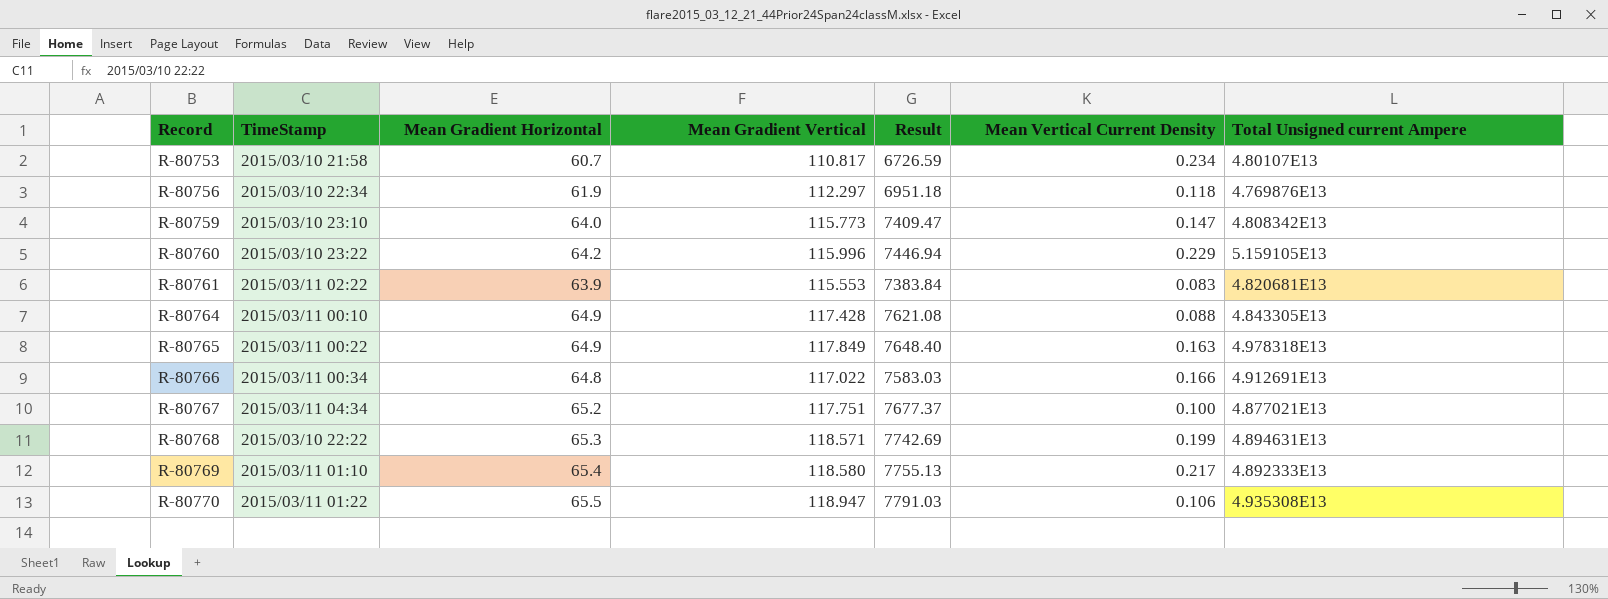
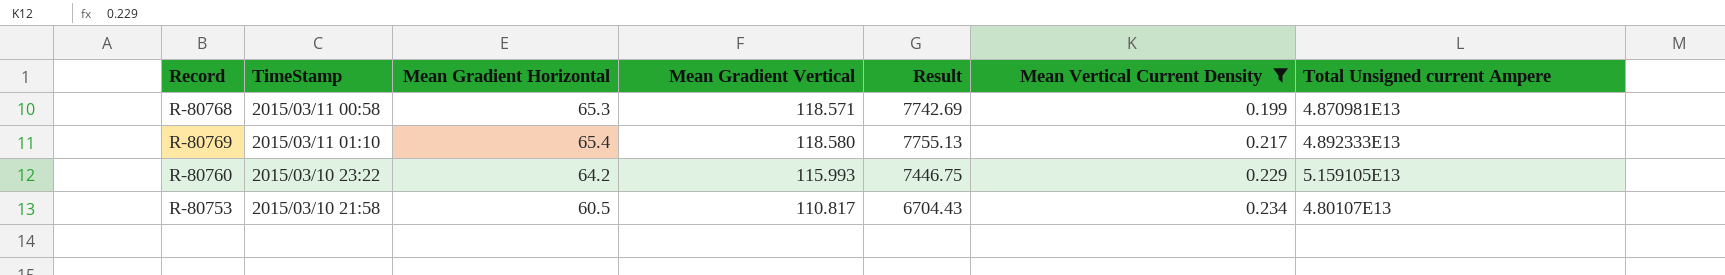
filter: none -> Mean Vertical Current Density >= 0.199
row order: Record ascending -> Mean Vertical Current Density ascending
R-80768 | TimeStamp: 2015/03/10 22:22 -> 2015/03/11 00:58
R-80768 | Total Unsigned current Ampere: 4.894631E13 -> 4.870981E13
R-80760 | Mean Gradient Vertical: 115.996 -> 115.993
R-80760 | Result: 7446.94 -> 7446.75
R-80753 | Mean Gradient Horizontal: 60.7 -> 60.5
R-80753 | Result: 6726.59 -> 6704.43

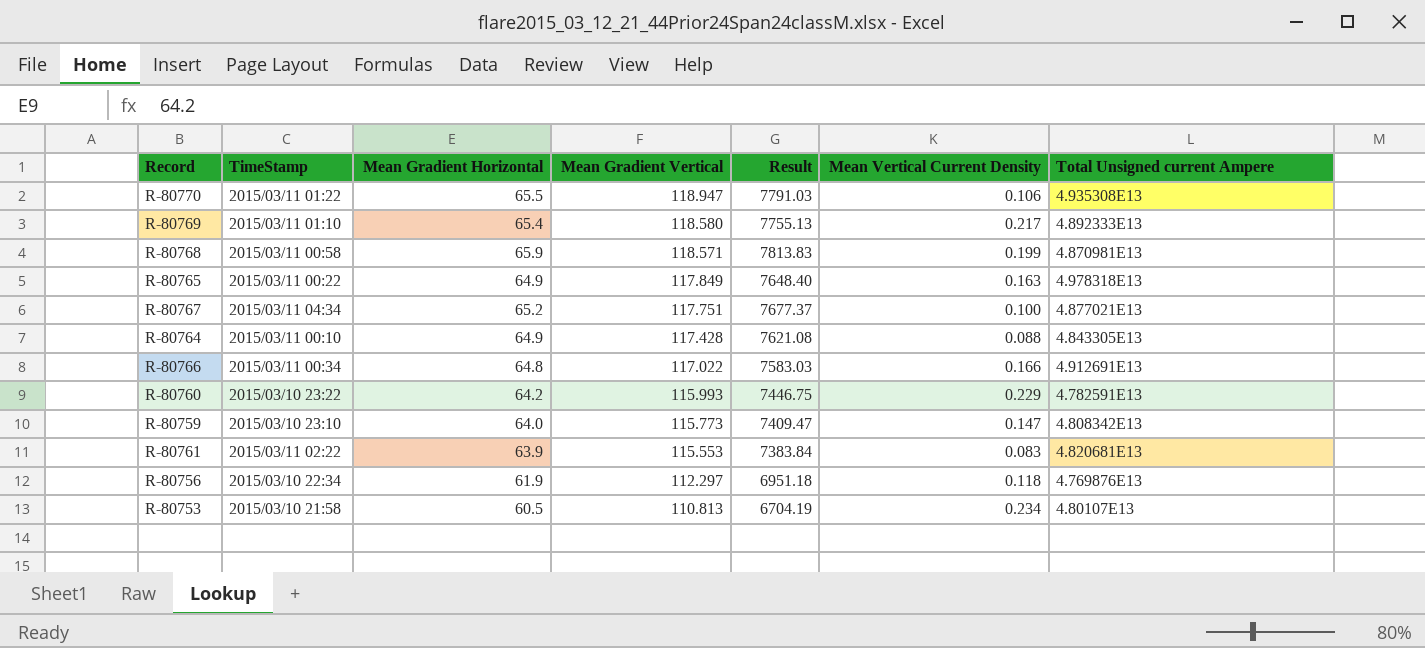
filter: Mean Vertical Current Density >= 0.199 -> none
row order: Mean Vertical Current Density ascending -> Mean Gradient Vertical descending
R-80768 | Mean Gradient Horizontal: 65.3 -> 65.9
R-80768 | Result: 7742.69 -> 7813.83
R-80760 | Total Unsigned current Ampere: 5.159105E13 -> 4.782591E13
R-80753 | Mean Gradient Vertical: 110.817 -> 110.813
R-80753 | Result: 6704.43 -> 6704.19

